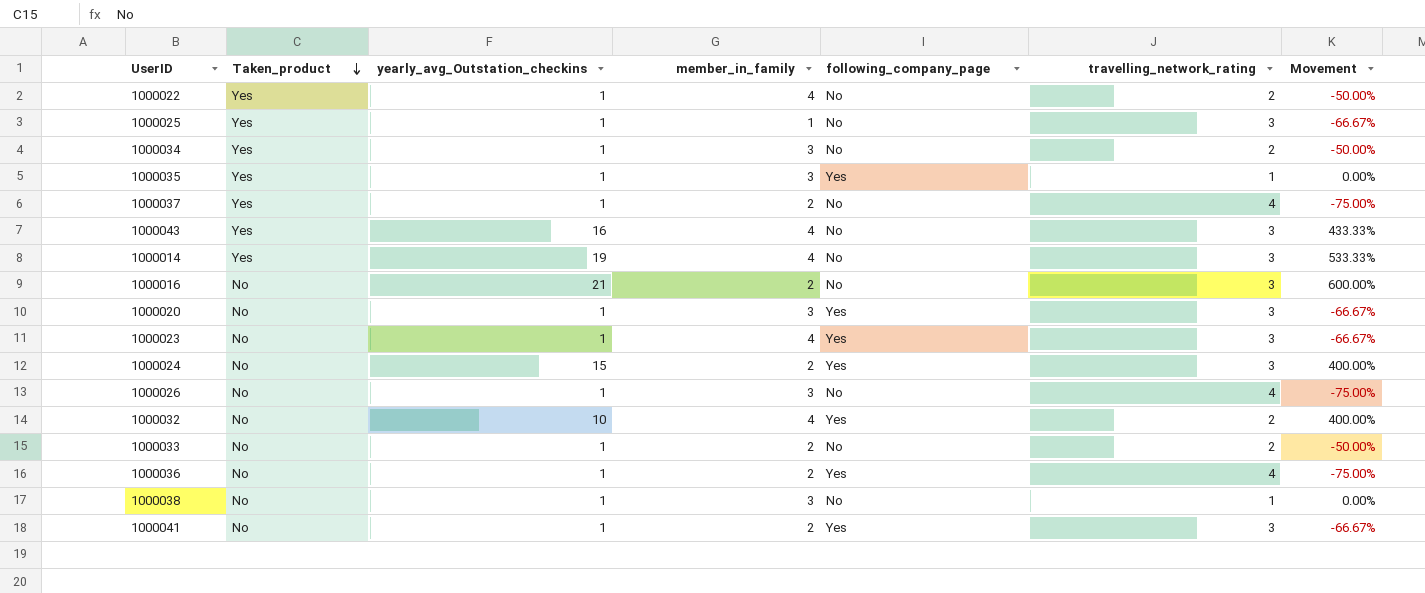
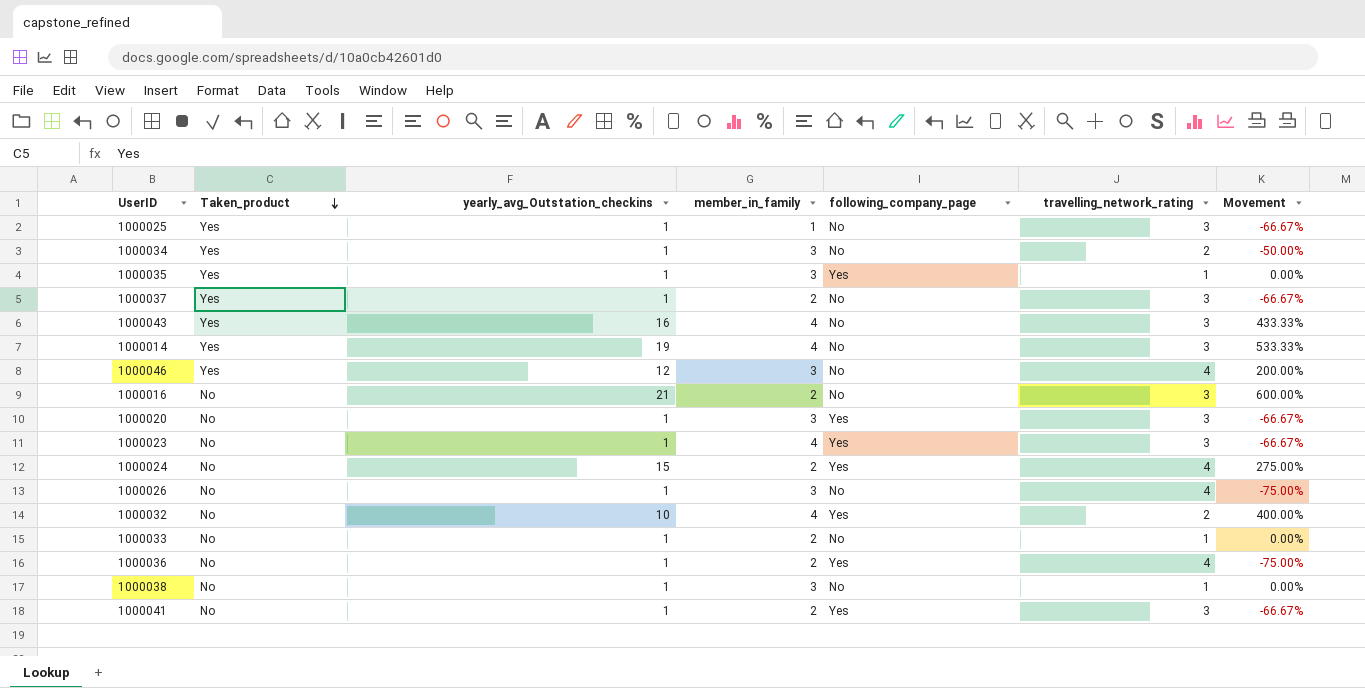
row 1000022: Yes | 1 | 4 | No | 2 | -50.00% -> none
1000037 | travelling_network_rating: 4 -> 3
1000037 | Movement: -75.00% -> -66.67%
row 1000046: none -> Yes | 12 | 3 | No | 4 | 200.00%
1000024 | travelling_network_rating: 3 -> 4
1000024 | Movement: 400.00% -> 275.00%
1000033 | travelling_network_rating: 2 -> 1
1000033 | Movement: -50.00% -> 0.00%

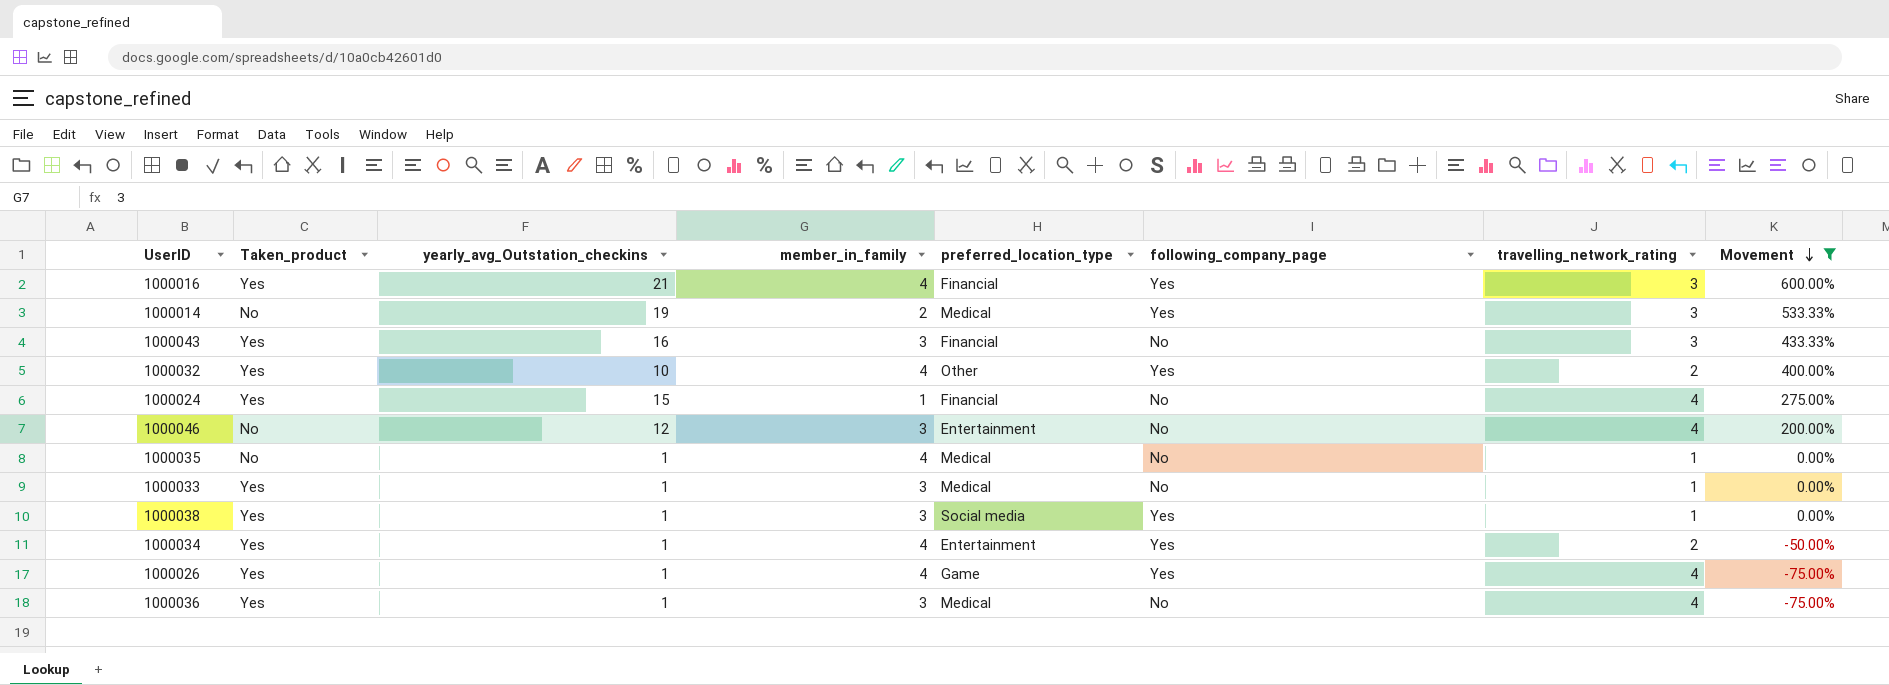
filter: none -> Movement != -66.67%
row order: Taken_product descending -> Movement descending
column preferred_location_type | position: none -> 5
1000016 | Taken_product: No -> Yes
1000016 | member_in_family: 2 -> 4
1000016 | following_company_page: No -> Yes
1000014 | Taken_product: Yes -> No
1000014 | member_in_family: 4 -> 2
1000014 | following_company_page: No -> Yes
1000043 | member_in_family: 4 -> 3
1000032 | Taken_product: No -> Yes
1000024 | Taken_product: No -> Yes
1000024 | member_in_family: 2 -> 1
1000024 | following_company_page: Yes -> No
1000046 | Taken_product: Yes -> No
1000035 | Taken_product: Yes -> No
1000035 | member_in_family: 3 -> 4
1000035 | following_company_page: Yes -> No
1000033 | Taken_product: No -> Yes
1000033 | member_in_family: 2 -> 3
1000038 | Taken_product: No -> Yes
1000038 | following_company_page: No -> Yes
1000034 | member_in_family: 3 -> 4
1000034 | following_company_page: No -> Yes
1000026 | Taken_product: No -> Yes
1000026 | member_in_family: 3 -> 4
1000026 | following_company_page: No -> Yes
1000036 | Taken_product: No -> Yes
1000036 | member_in_family: 2 -> 3
1000036 | following_company_page: Yes -> No

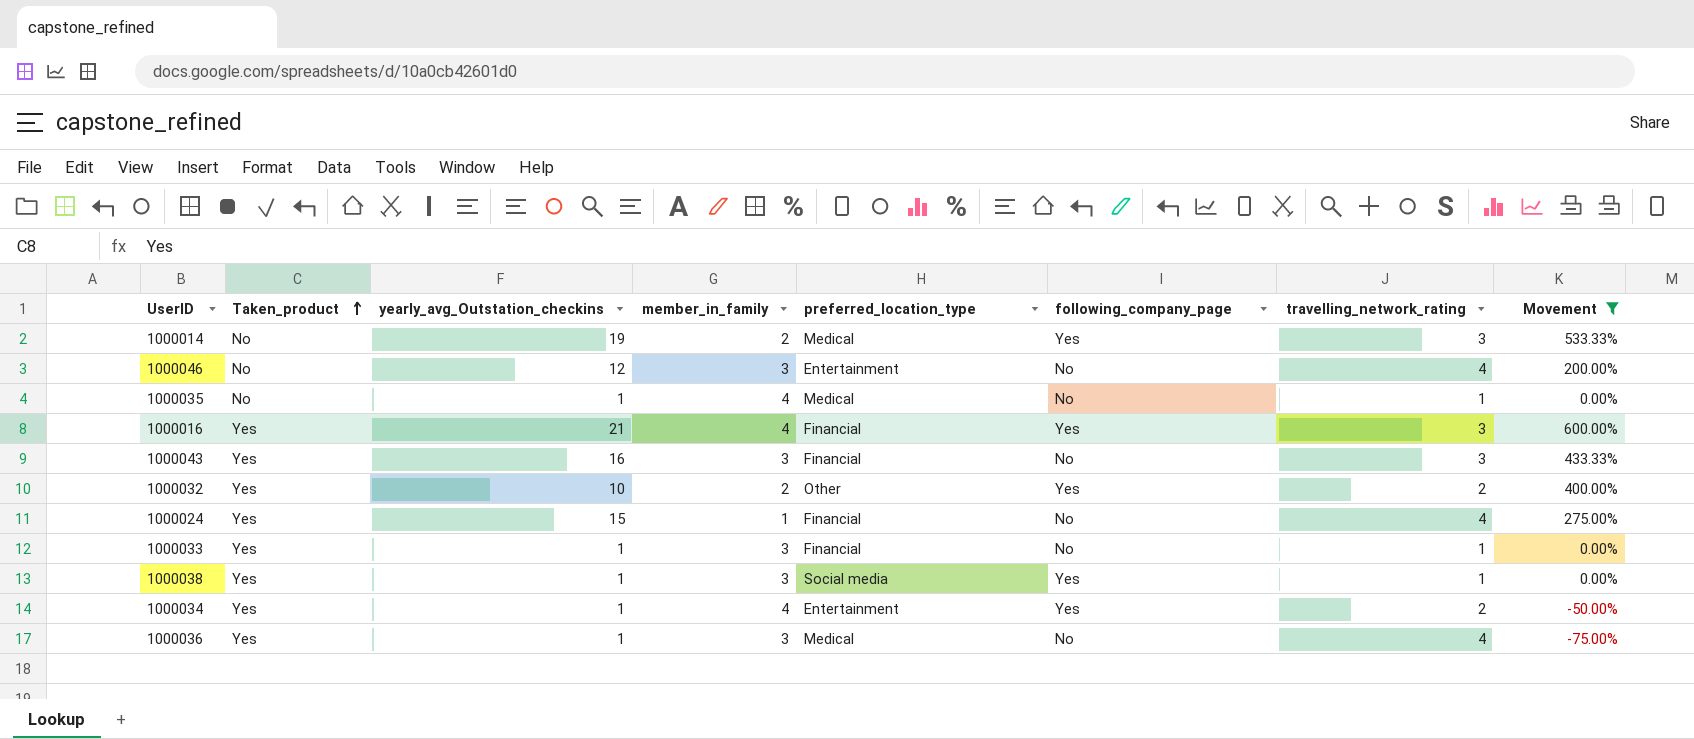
row order: Movement descending -> Taken_product ascending
row 1000026: Yes | 1 | 4 | Game | Yes | 4 | -75.00% -> none
1000032 | member_in_family: 4 -> 2
1000033 | preferred_location_type: Medical -> Financial

